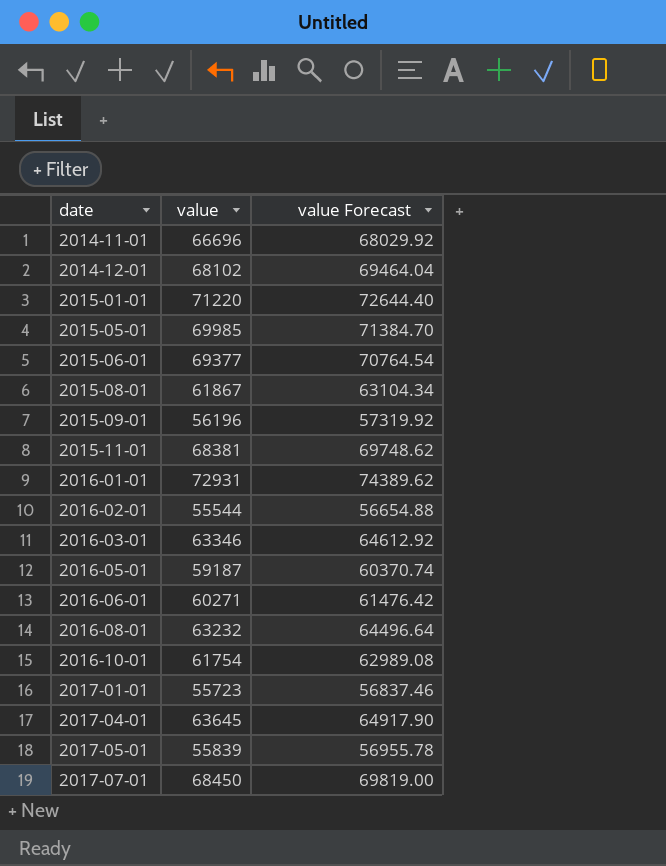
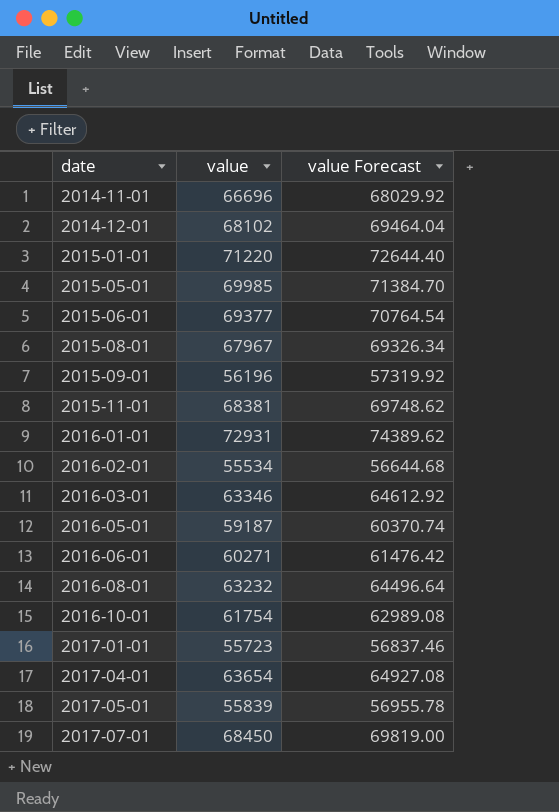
2015-08-01 | value: 61867 -> 67967
2015-08-01 | value Forecast: 63104.34 -> 69326.34
2016-02-01 | value: 55544 -> 55534
2016-02-01 | value Forecast: 56654.88 -> 56644.68
2017-04-01 | value: 63645 -> 63654
2017-04-01 | value Forecast: 64917.90 -> 64927.08

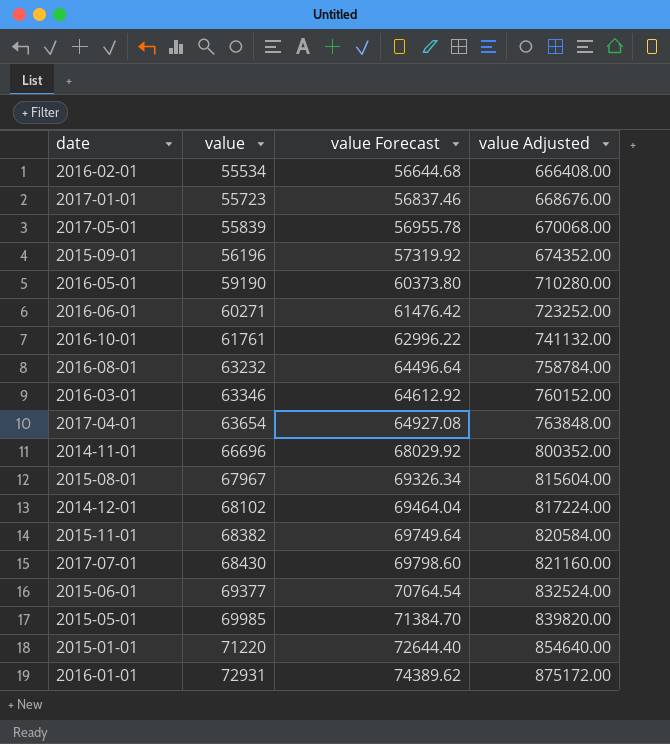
row order: date ascending -> value ascending
column value Adjusted | formula: none -> [value] * 12
2016-05-01 | value: 59187 -> 59190
2016-05-01 | value Forecast: 60370.74 -> 60373.80
2016-10-01 | value: 61754 -> 61761
2016-10-01 | value Forecast: 62989.08 -> 62996.22
2015-11-01 | value: 68381 -> 68382
2015-11-01 | value Forecast: 69748.62 -> 69749.64
2017-07-01 | value: 68450 -> 68430
2017-07-01 | value Forecast: 69819.00 -> 69798.60

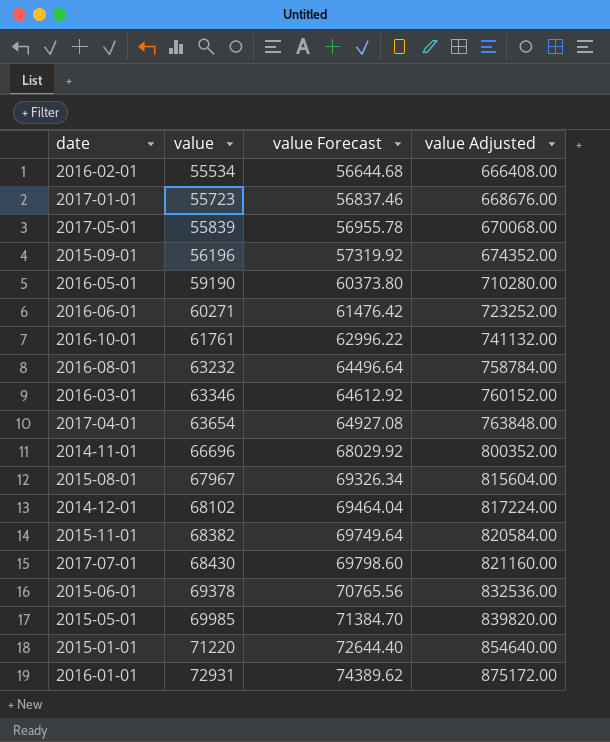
2015-06-01 | value: 69377 -> 69378
2015-06-01 | value Forecast: 70764.54 -> 70765.56
2015-06-01 | value Adjusted: 832524.00 -> 832536.00

